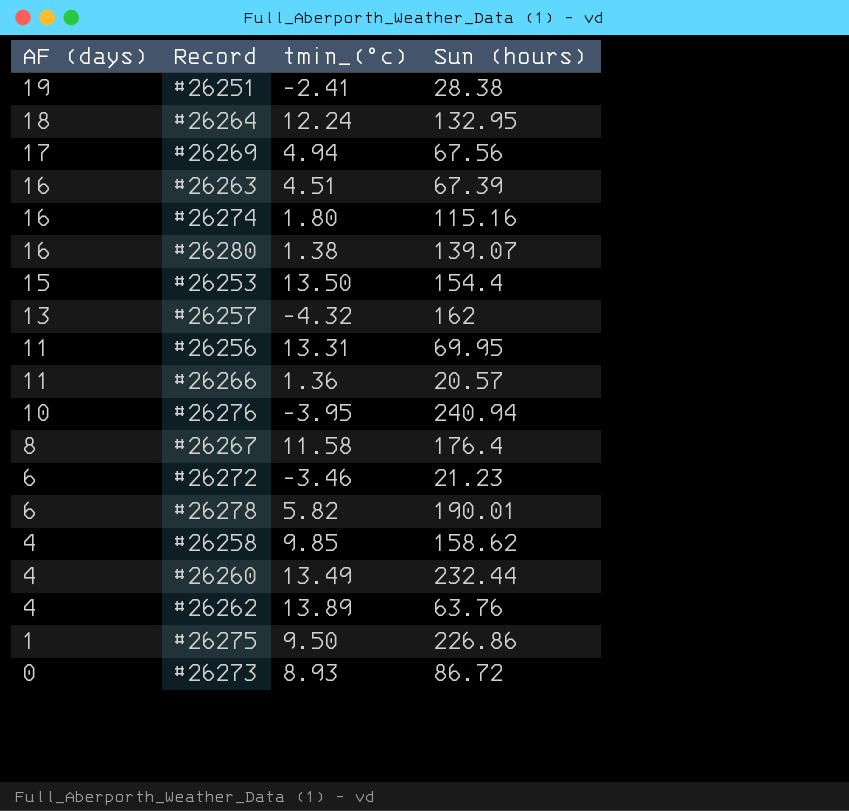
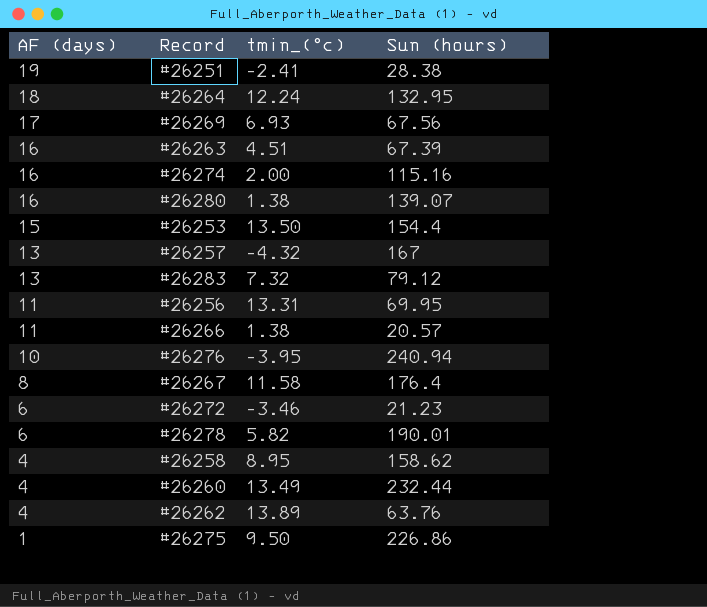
row #26273: 0 | 8.93 | 86.72 -> none
#26269 | tmin_(°c): 4.94 -> 6.93
#26274 | tmin_(°c): 1.80 -> 2.00
#26257 | Sun (hours): 162 -> 167
row #26283: none -> 13 | 7.32 | 79.12
#26266 | tmin_(°c): 1.36 -> 1.38
#26258 | tmin_(°c): 9.85 -> 8.95

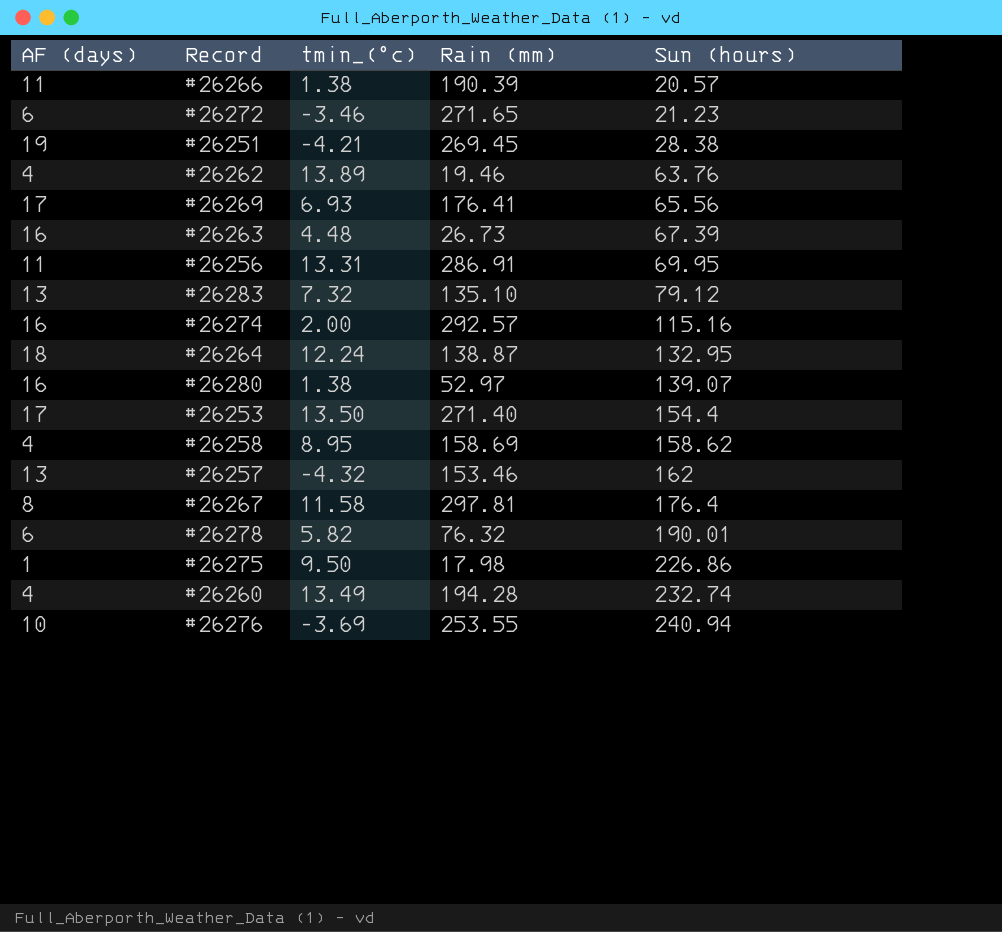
row order: AF (days) descending -> Sun (hours) ascending
column Rain (mm) | position: none -> 4
#26251 | tmin_(°c): -2.41 -> -4.21
#26269 | Sun (hours): 67.56 -> 65.56
#26263 | tmin_(°c): 4.51 -> 4.48
#26253 | AF (days): 15 -> 17
#26257 | Sun (hours): 167 -> 162
#26260 | Sun (hours): 232.44 -> 232.74
#26276 | tmin_(°c): -3.95 -> -3.69

